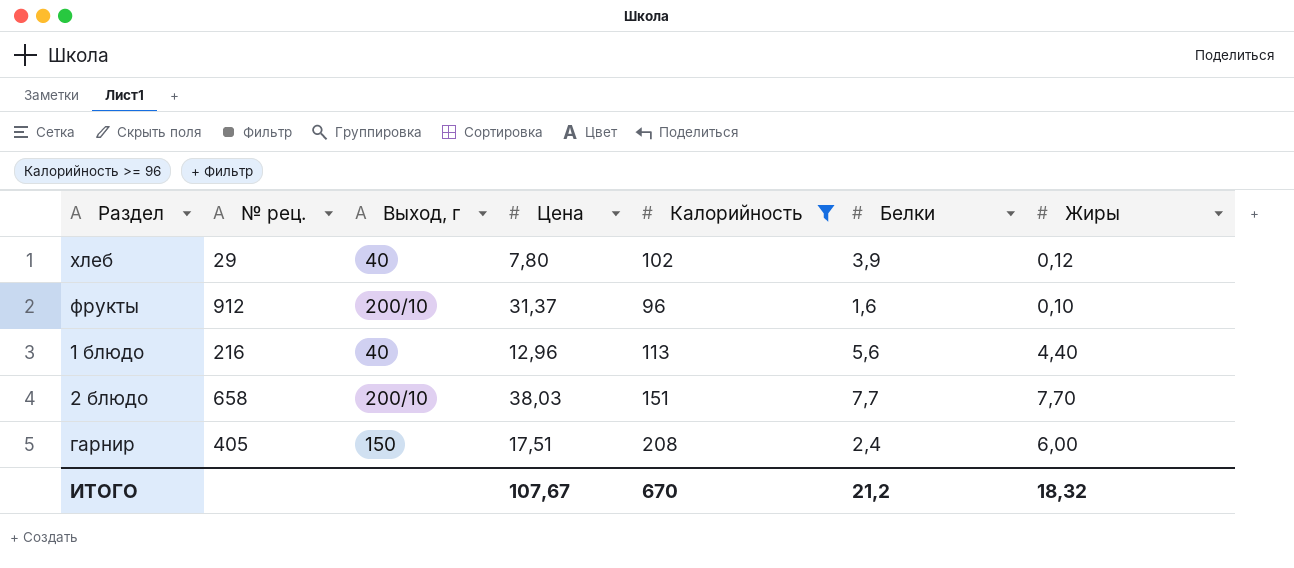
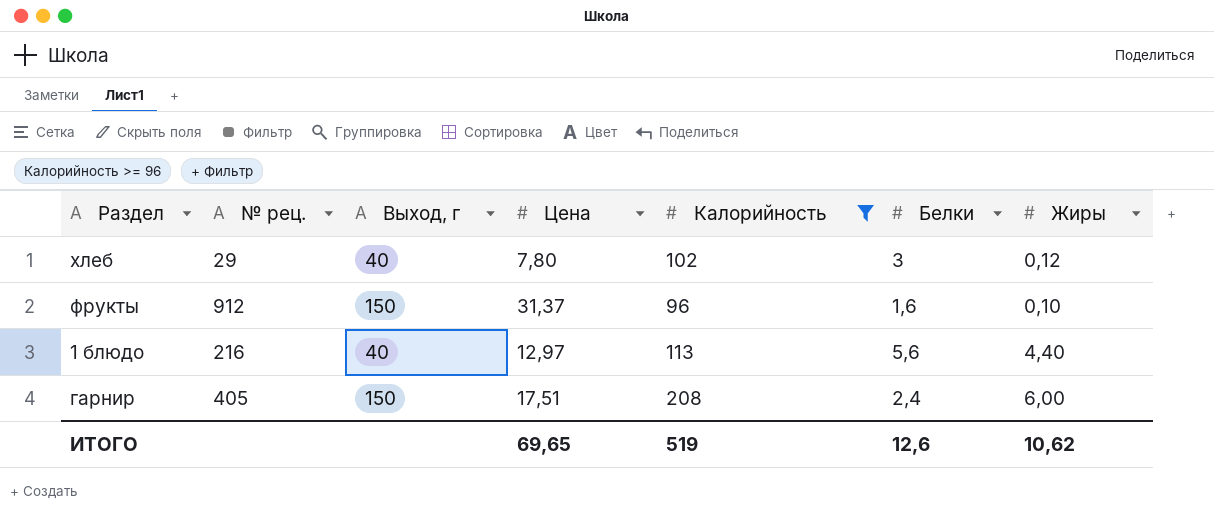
row 2 блюдо: 658 | 200/10 | 38,03 | 151 | 7,7 | 7,70 -> none
хлеб | Белки: 3,9 -> 3
фрукты | Выход, г: 200/10 -> 150
1 блюдо | Цена: 12,96 -> 12,97
ИТОГО | Цена: 107,67 -> 69,65
ИТОГО | Калорийность: 670 -> 519
ИТОГО | Белки: 21,2 -> 12,6
ИТОГО | Жиры: 18,32 -> 10,62

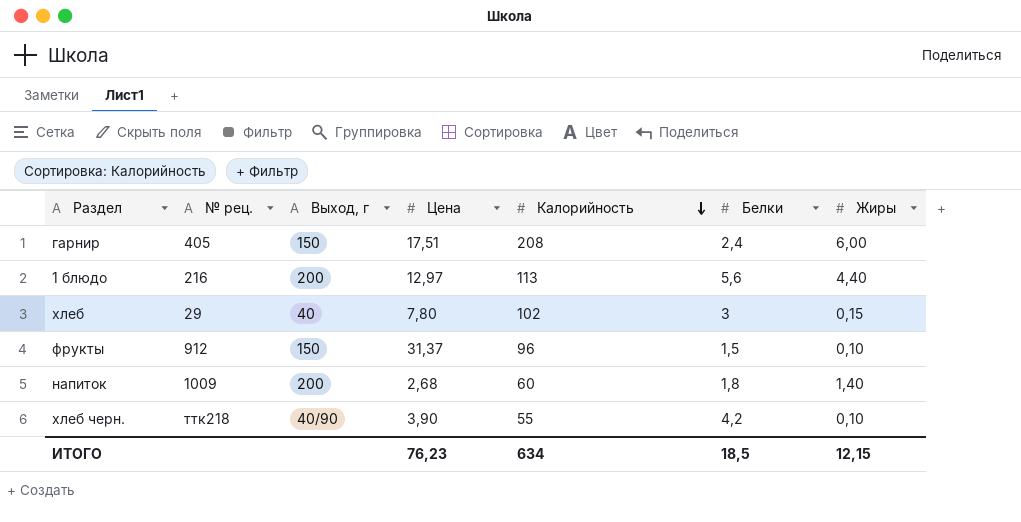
filter: Калорийность >= 96 -> none
row order: none -> Калорийность descending
1 блюдо | Выход, г: 40 -> 200
хлеб | Жиры: 0,12 -> 0,15
фрукты | Белки: 1,6 -> 1,5
ИТОГО | Цена: 69,65 -> 76,23
ИТОГО | Калорийность: 519 -> 634
ИТОГО | Белки: 12,6 -> 18,5
ИТОГО | Жиры: 10,62 -> 12,15

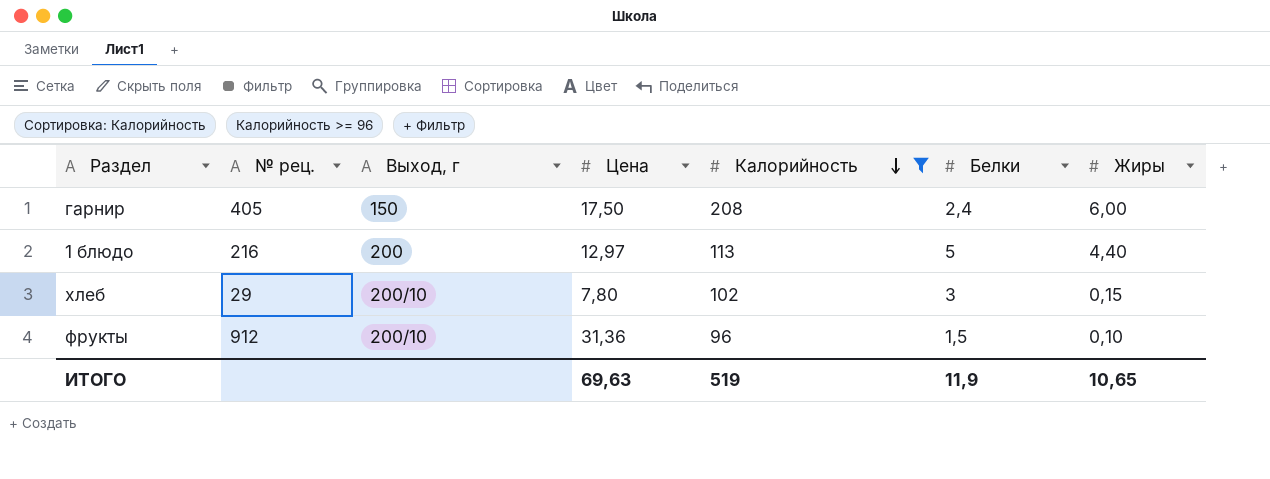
filter: none -> Калорийность >= 96
гарнир | Цена: 17,51 -> 17,50
1 блюдо | Белки: 5,6 -> 5
хлеб | Выход, г: 40 -> 200/10
фрукты | Выход, г: 150 -> 200/10
фрукты | Цена: 31,37 -> 31,36
ИТОГО | Цена: 76,23 -> 69,63
ИТОГО | Калорийность: 634 -> 519
ИТОГО | Белки: 18,5 -> 11,9
ИТОГО | Жиры: 12,15 -> 10,65

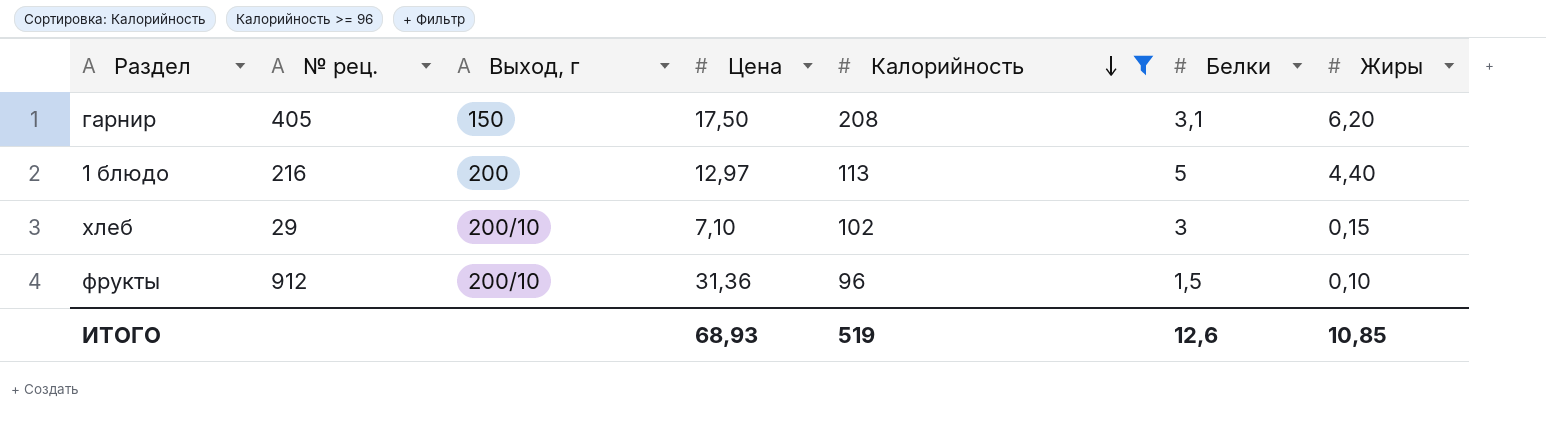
гарнир | Белки: 2,4 -> 3,1
гарнир | Жиры: 6,00 -> 6,20
хлеб | Цена: 7,80 -> 7,10
ИТОГО | Цена: 69,63 -> 68,93
ИТОГО | Белки: 11,9 -> 12,6
ИТОГО | Жиры: 10,65 -> 10,85

